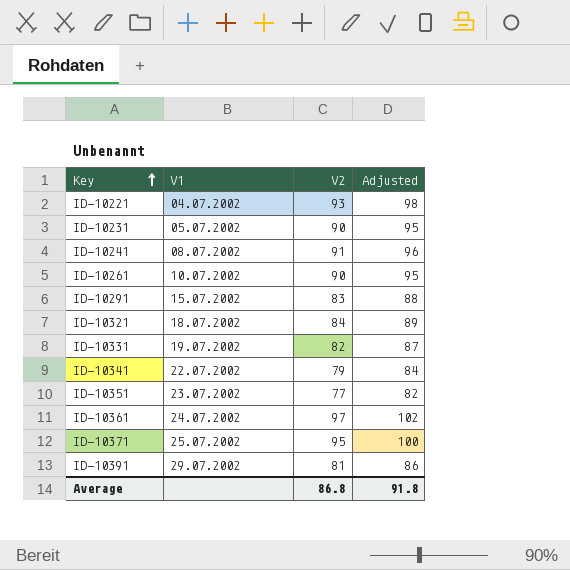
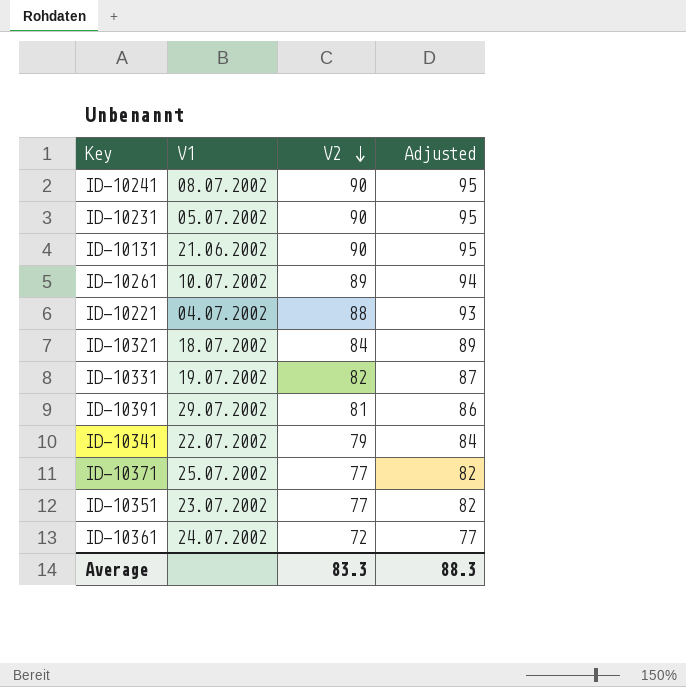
row order: Key ascending -> V2 descending
row ID-10291: 15.07.2002 | 83 | 88 -> none
ID-10241 | V2: 91 -> 90
ID-10241 | Adjusted: 96 -> 95
row ID-10131: none -> 21.06.2002 | 90 | 95
ID-10261 | V2: 90 -> 89
ID-10261 | Adjusted: 95 -> 94
ID-10221 | V2: 93 -> 88
ID-10221 | Adjusted: 98 -> 93
ID-10371 | V2: 95 -> 77
ID-10371 | Adjusted: 100 -> 82
ID-10361 | V2: 97 -> 72
ID-10361 | Adjusted: 102 -> 77
Average | V2: 86.8 -> 83.3
Average | Adjusted: 91.8 -> 88.3

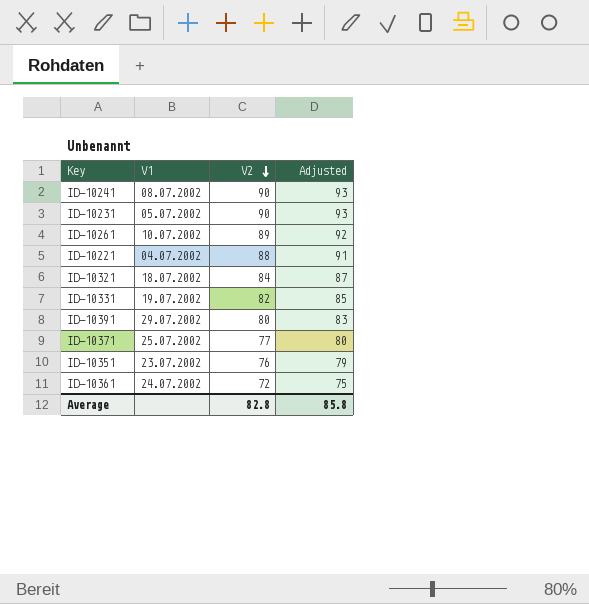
column Adjusted | formula: [V2] + 5 -> [V2] + 3
row ID-10131: 21.06.2002 | 90 | 95 -> none
row ID-10341: 22.07.2002 | 79 | 84 -> none
ID-10391 | V2: 81 -> 80
ID-10351 | V2: 77 -> 76
Average | V2: 83.3 -> 82.8
Average | Adjusted: 88.3 -> 85.8

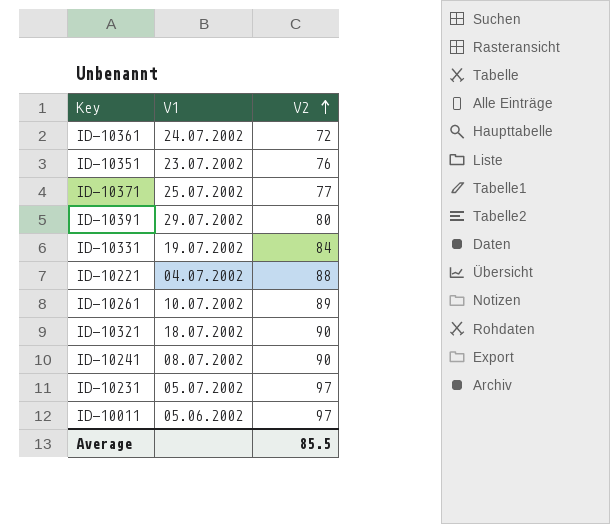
row order: V2 descending -> V2 ascending
column Adjusted | formula: [V2] + 3 -> none
ID-10331 | V2: 82 -> 84
ID-10321 | V2: 84 -> 90
ID-10231 | V2: 90 -> 97
row ID-10011: none -> 05.06.2002 | 97
Average | V2: 82.8 -> 85.5

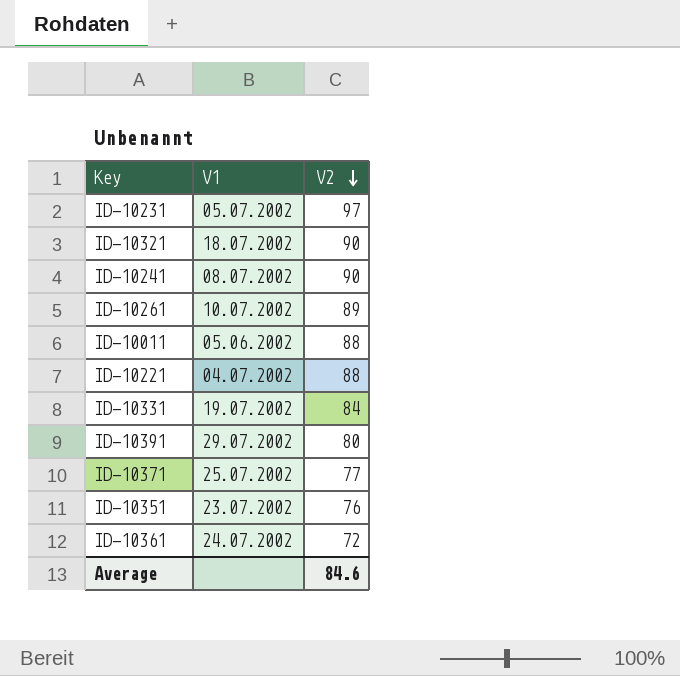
row order: V2 ascending -> V2 descending
ID-10011 | V2: 97 -> 88
Average | V2: 85.5 -> 84.6

